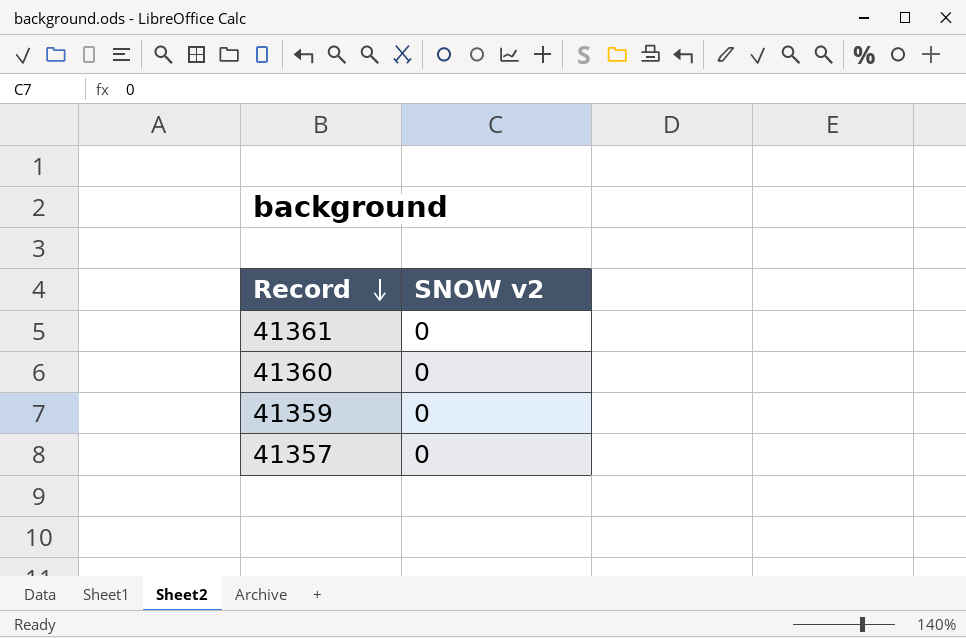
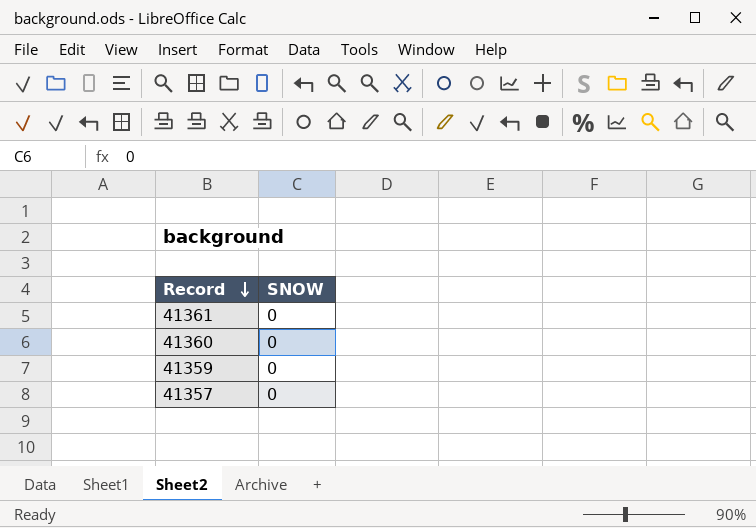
column name: SNOW v2 -> SNOW

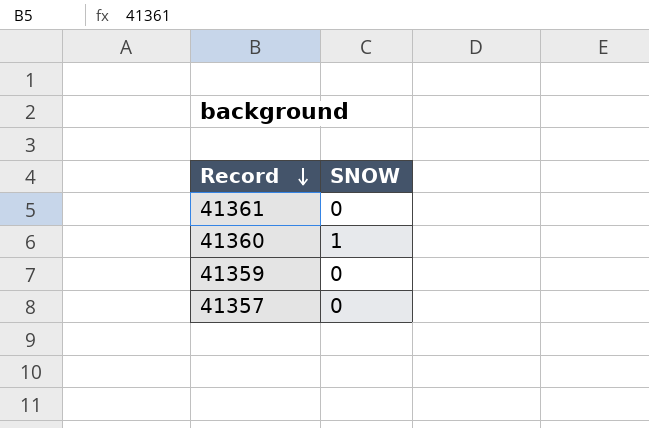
41360 | SNOW: 0 -> 1

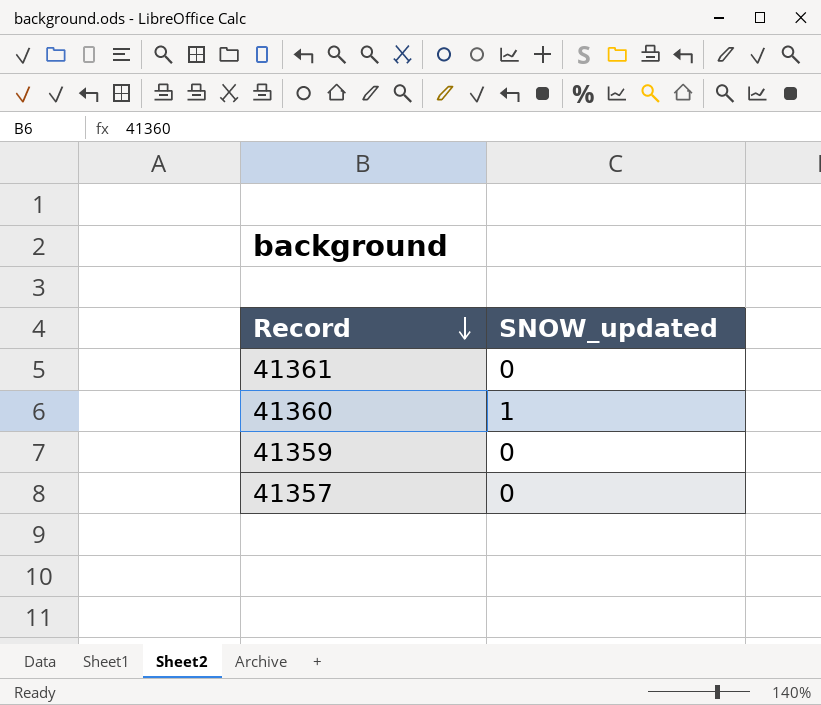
column name: SNOW -> SNOW_updated

